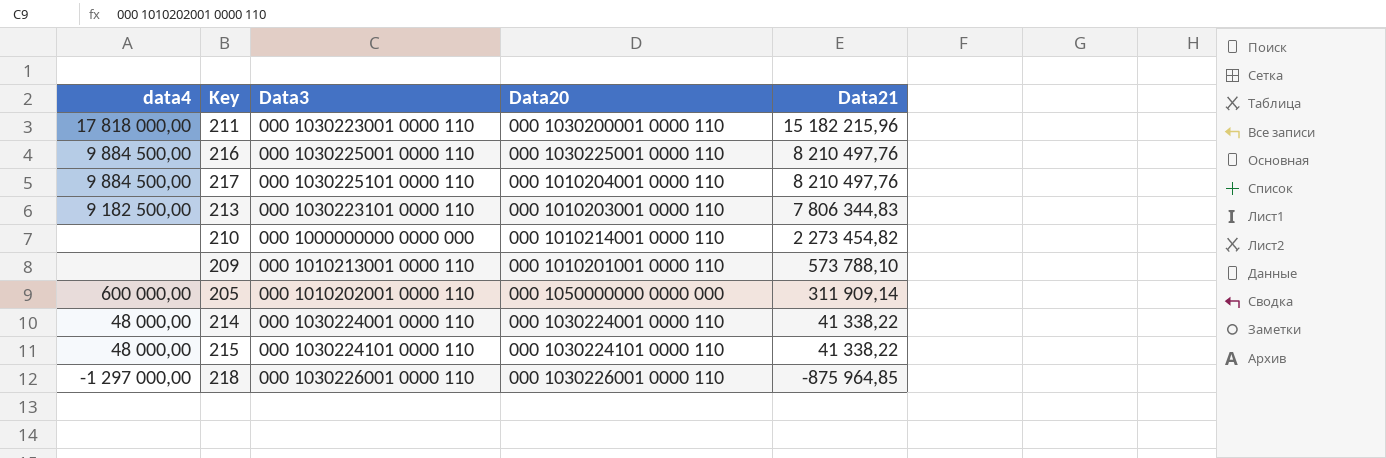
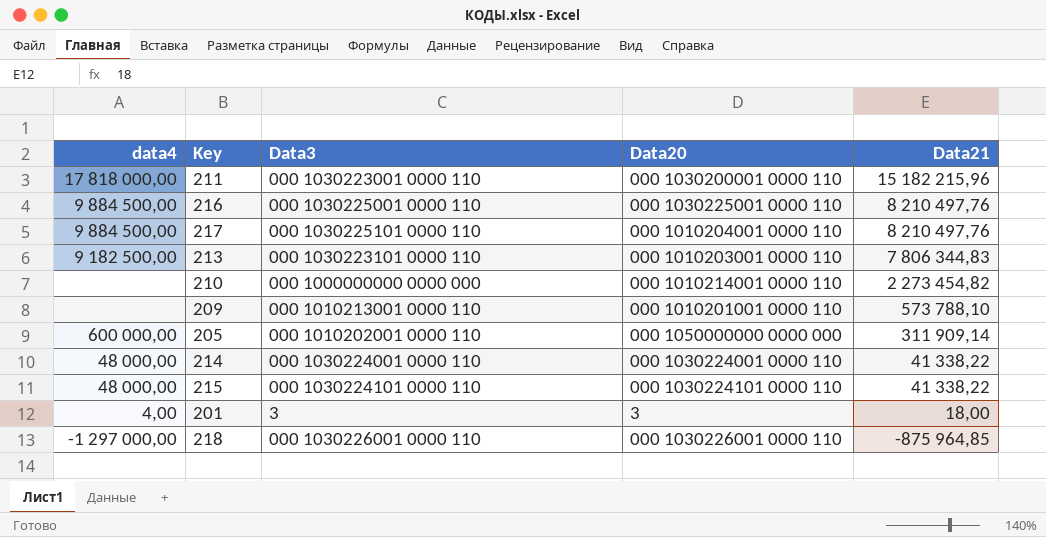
row 201: none -> 4,00 | 3 | 3 | 18,00

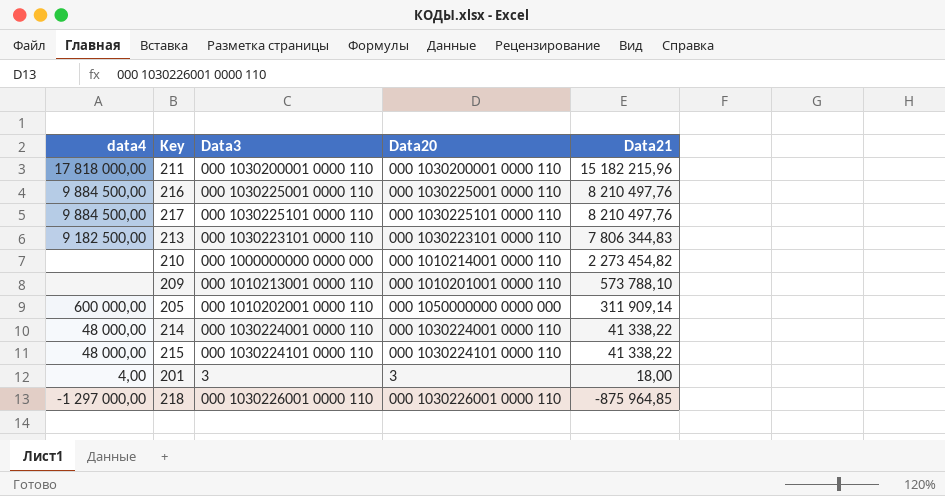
211 | Data3: 000 1030223001 0000 110 -> 000 1030200001 0000 110
217 | Data20: 000 1010204001 0000 110 -> 000 1030225101 0000 110
213 | Data20: 000 1010203001 0000 110 -> 000 1030223101 0000 110

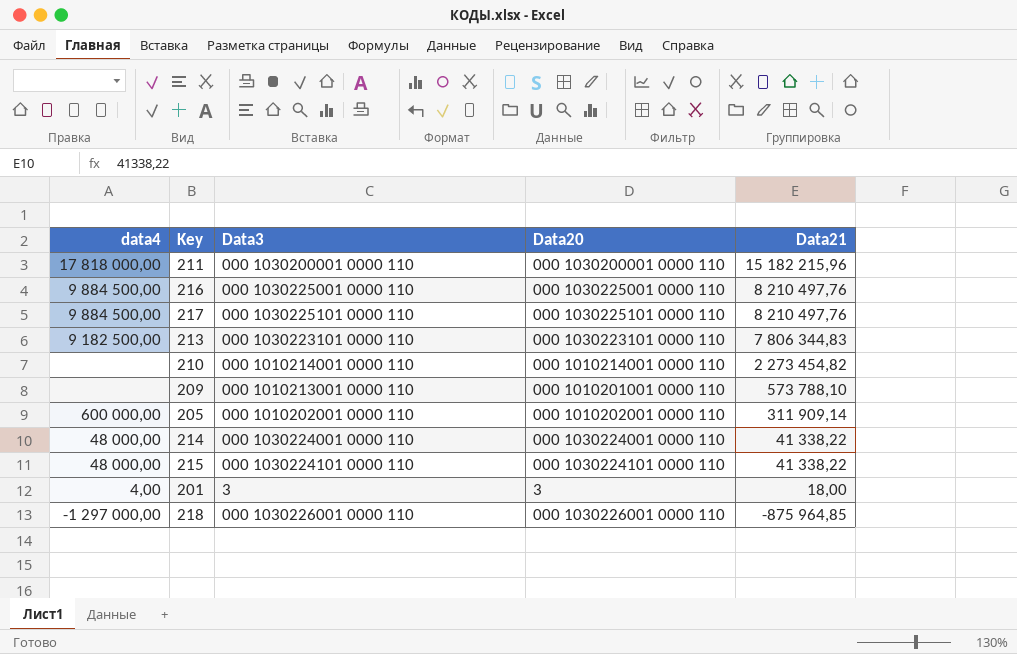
210 | Data3: 000 1000000000 0000 000 -> 000 1010214001 0000 110
205 | Data20: 000 1050000000 0000 000 -> 000 1010202001 0000 110

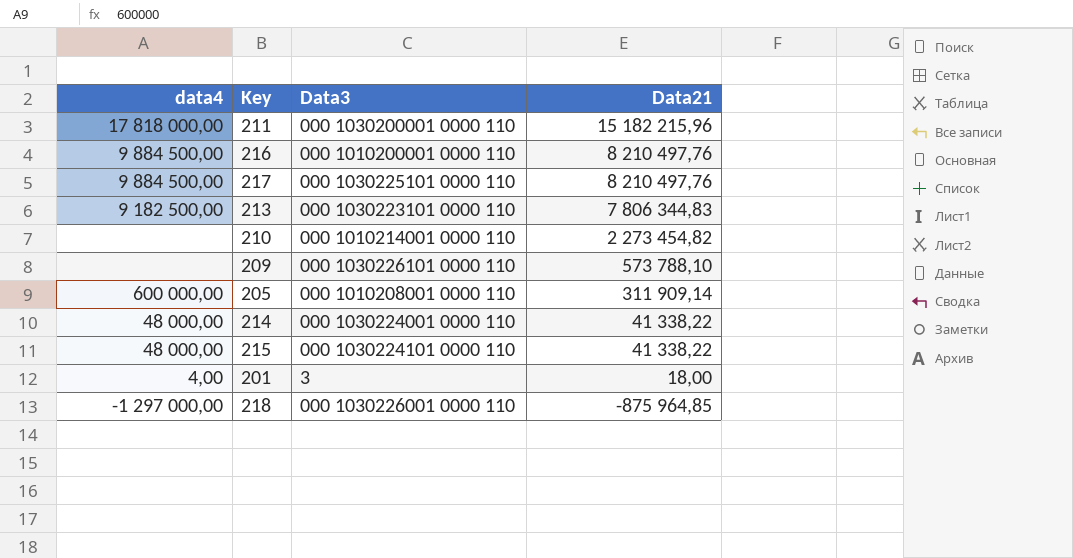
column Data20 | position: 4 -> none
216 | Data3: 000 1030225001 0000 110 -> 000 1010200001 0000 110
209 | Data3: 000 1010213001 0000 110 -> 000 1030226101 0000 110
205 | Data3: 000 1010202001 0000 110 -> 000 1010208001 0000 110

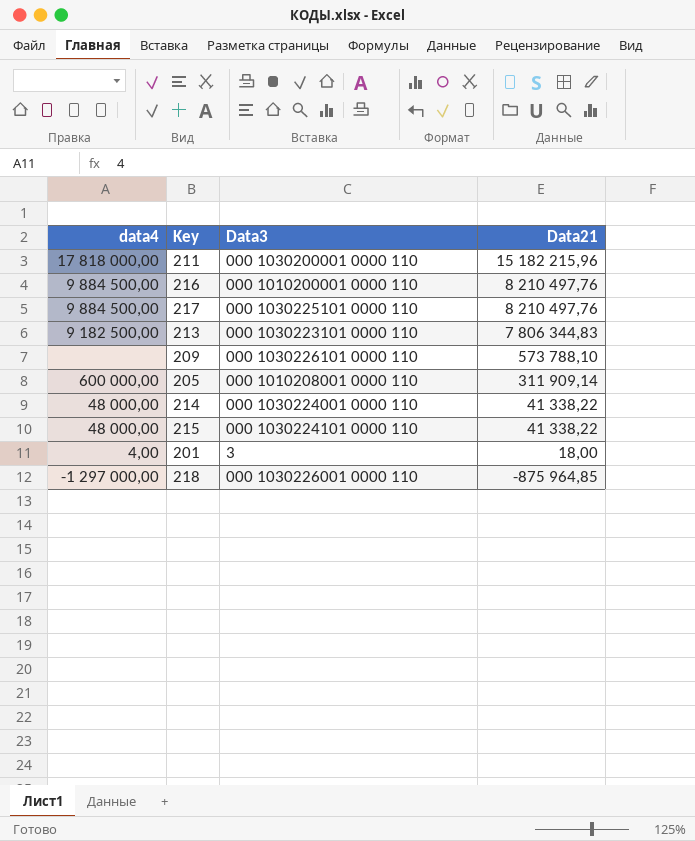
row 210: none | 000 1010214001 0000 110 | 2 273 454,82 -> none

